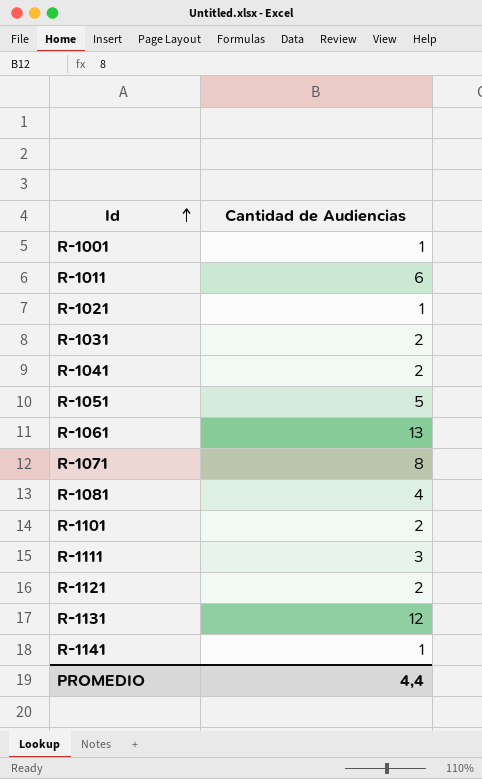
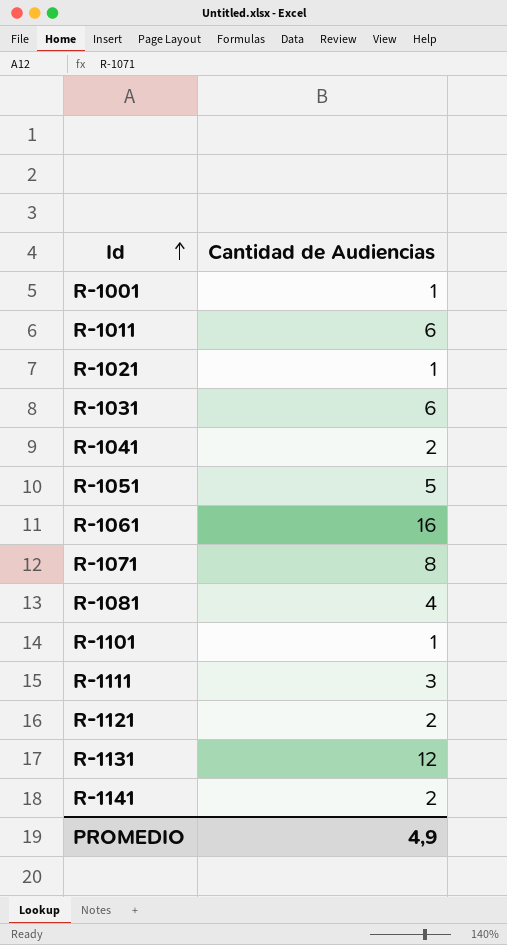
R-1031 | Cantidad de Audiencias: 2 -> 6
R-1061 | Cantidad de Audiencias: 13 -> 16
R-1101 | Cantidad de Audiencias: 2 -> 1
R-1141 | Cantidad de Audiencias: 1 -> 2
PROMEDIO | Cantidad de Audiencias: 4,4 -> 4,9

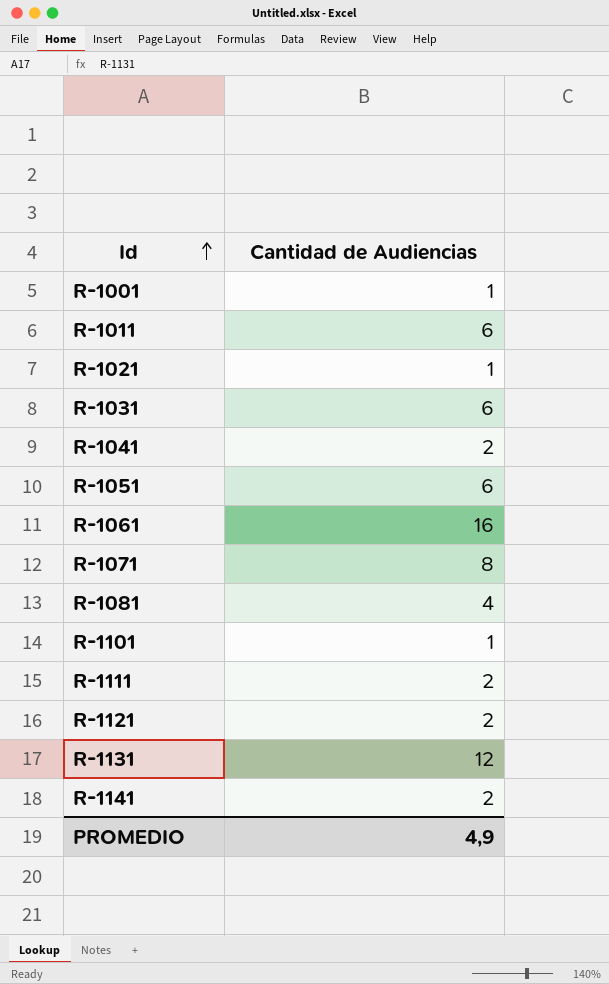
R-1051 | Cantidad de Audiencias: 5 -> 6
R-1111 | Cantidad de Audiencias: 3 -> 2

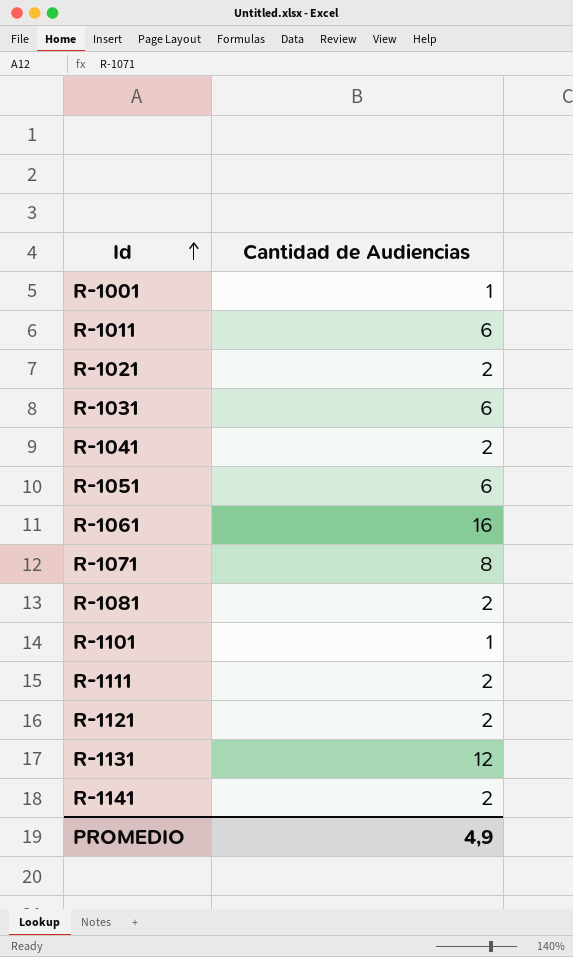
R-1021 | Cantidad de Audiencias: 1 -> 2
R-1081 | Cantidad de Audiencias: 4 -> 2

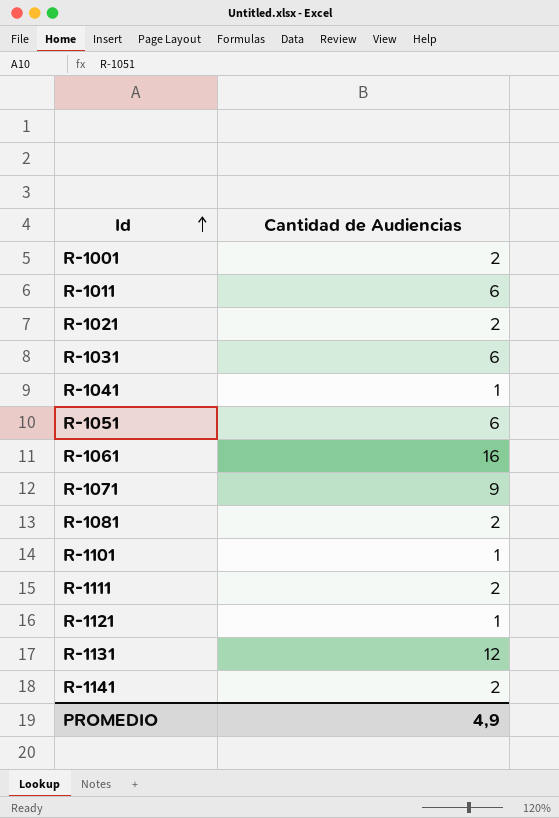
R-1001 | Cantidad de Audiencias: 1 -> 2
R-1041 | Cantidad de Audiencias: 2 -> 1
R-1071 | Cantidad de Audiencias: 8 -> 9
R-1121 | Cantidad de Audiencias: 2 -> 1

